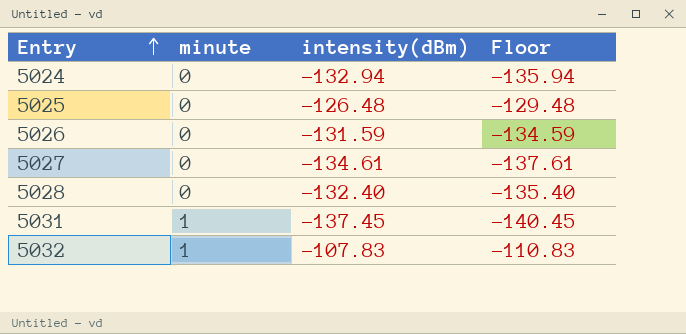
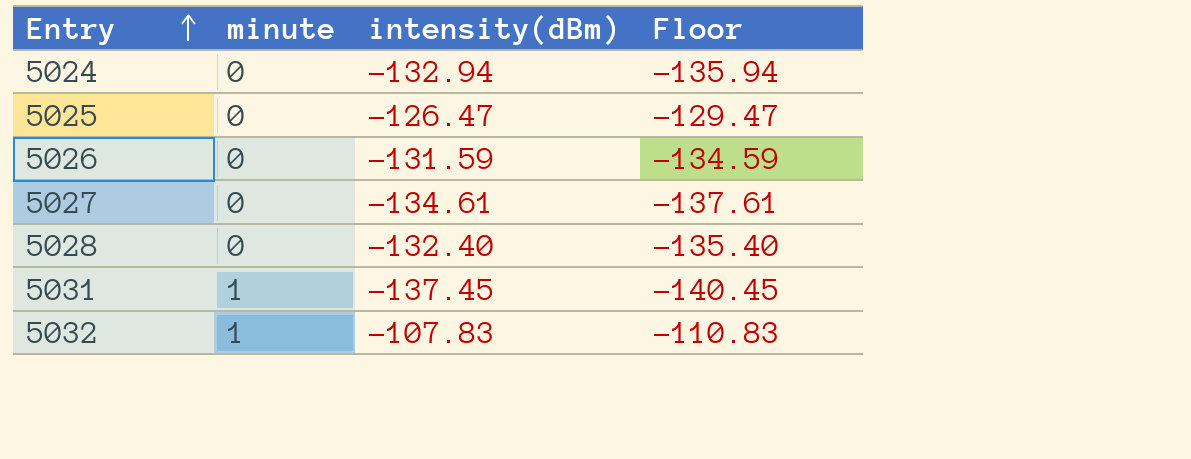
5025 | intensity(dBm): -126.48 -> -126.47
5025 | Floor: -129.48 -> -129.47

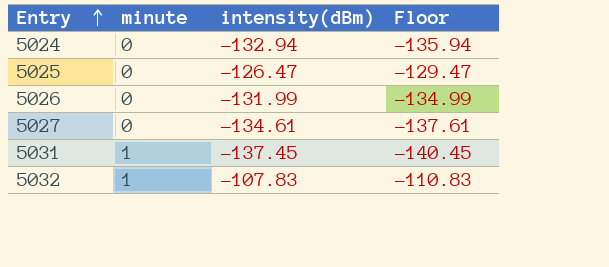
row 5028: 0 | -132.40 | -135.40 -> none
5026 | intensity(dBm): -131.59 -> -131.99
5026 | Floor: -134.59 -> -134.99

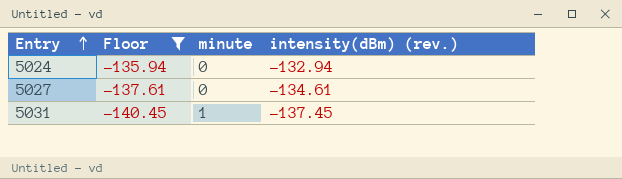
filter: none -> Floor <= -135.94
column Floor | position: 4 -> 2
column name: intensity(dBm) -> intensity(dBm) (rev.)

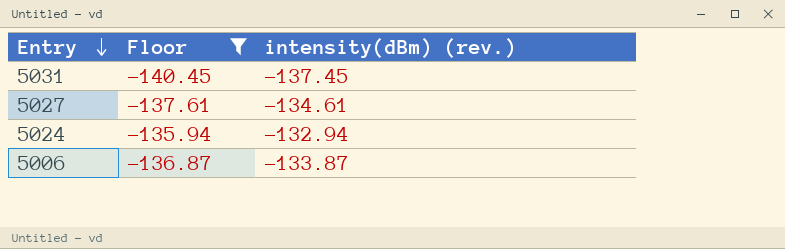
row order: Entry ascending -> Entry descending
column minute | position: 3 -> none
row 5006: none -> -136.87 | -133.87

